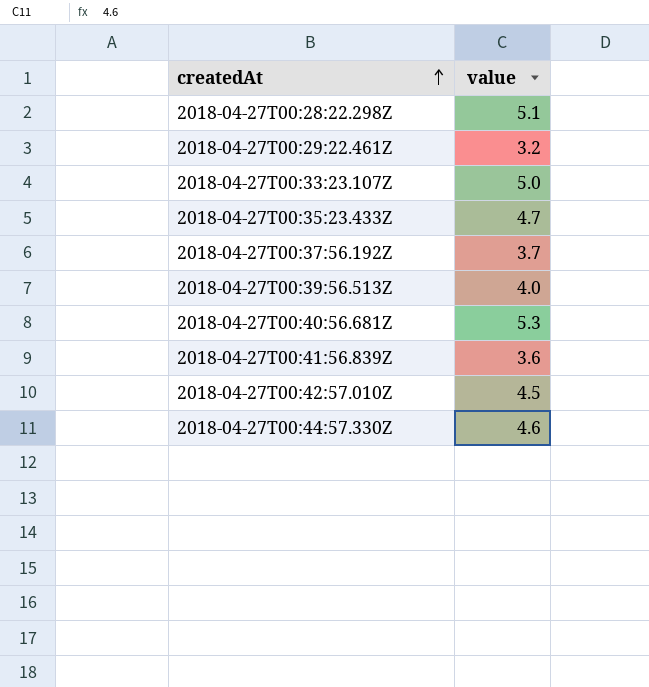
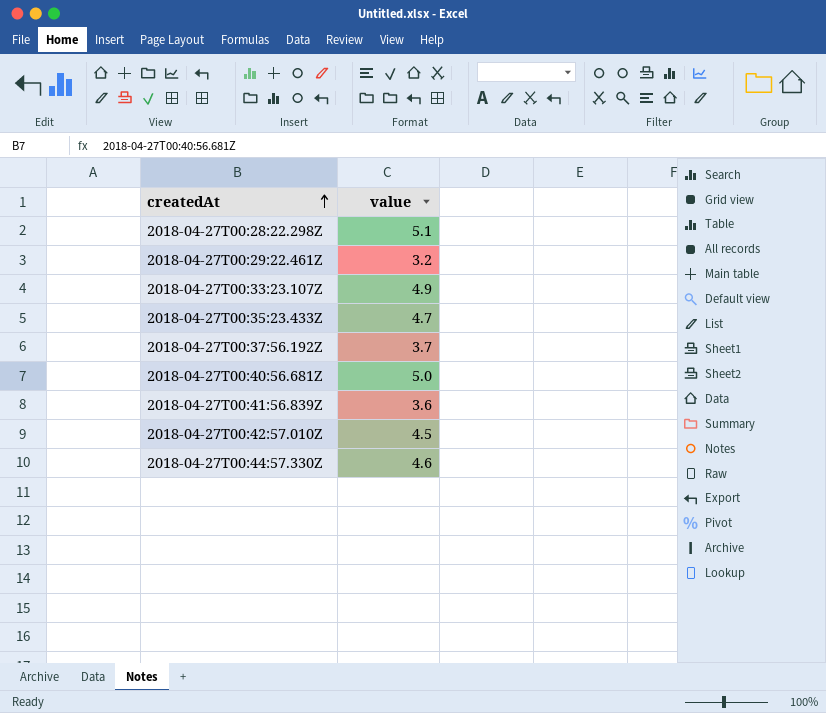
row 2018-04-27T00:39:56.513Z: 4.0 -> none
2018-04-27T00:33:23.107Z | value: 5.0 -> 4.9
2018-04-27T00:40:56.681Z | value: 5.3 -> 5.0

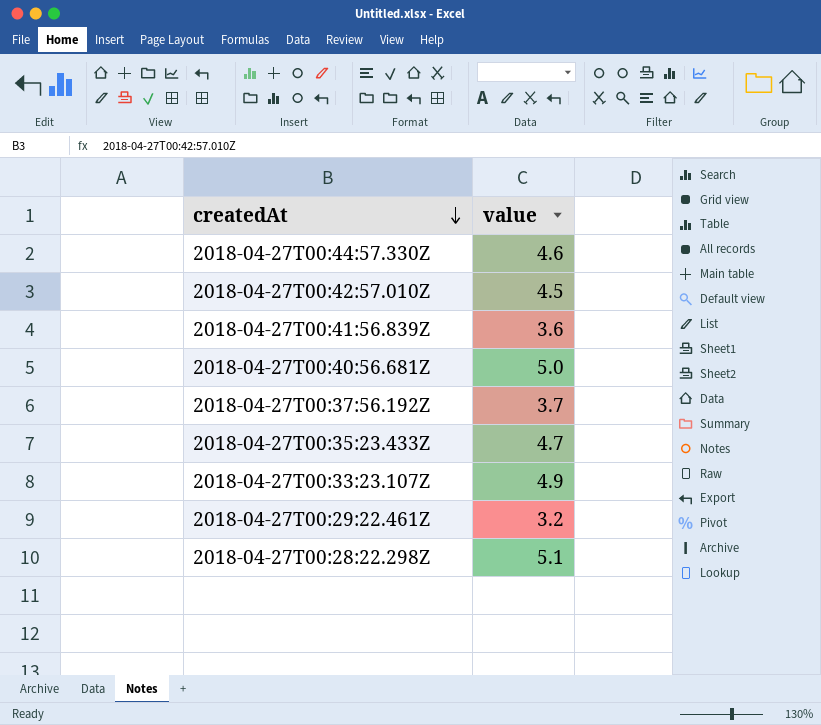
row order: createdAt ascending -> createdAt descending

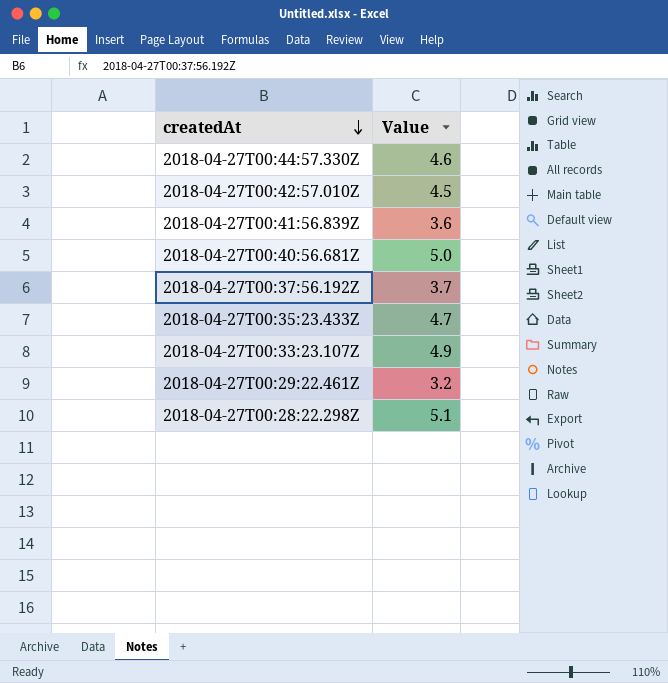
column name: value -> Value

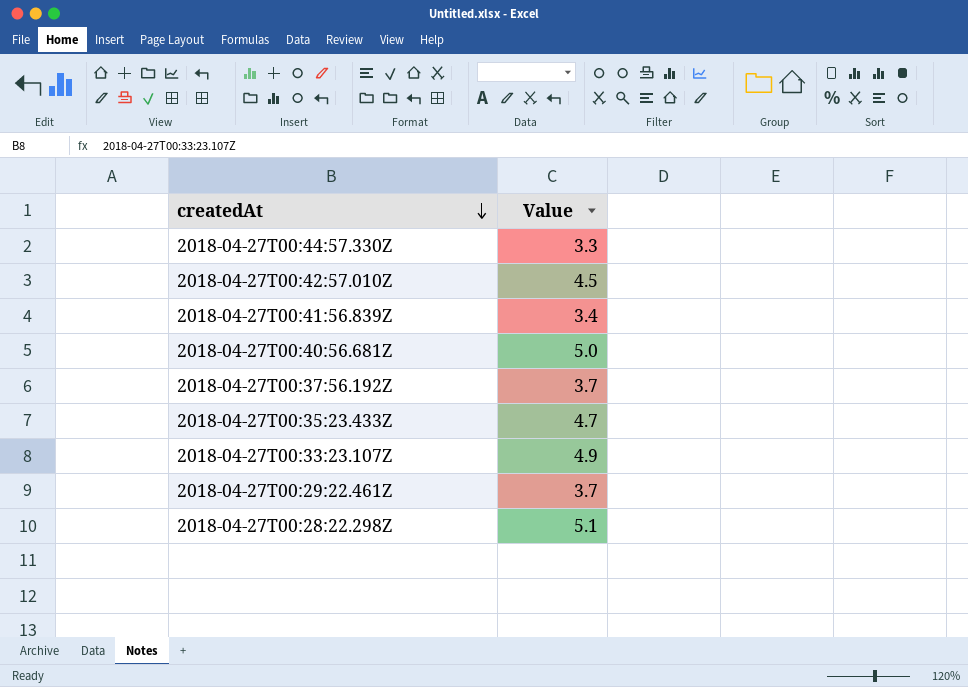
2018-04-27T00:44:57.330Z | Value: 4.6 -> 3.3
2018-04-27T00:41:56.839Z | Value: 3.6 -> 3.4
2018-04-27T00:29:22.461Z | Value: 3.2 -> 3.7

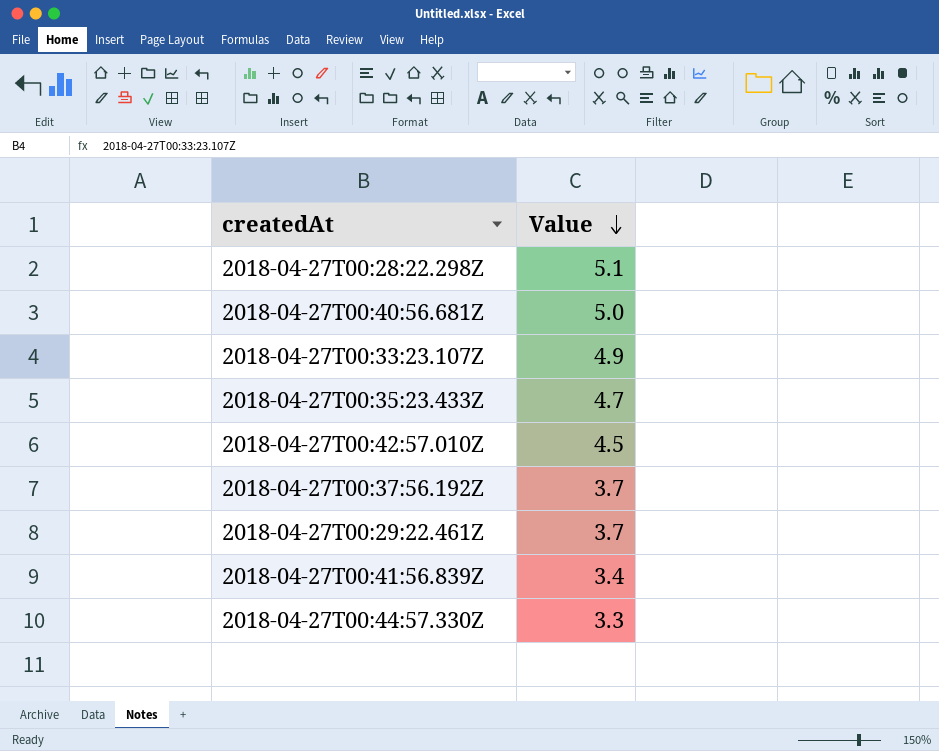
row order: createdAt descending -> Value descending

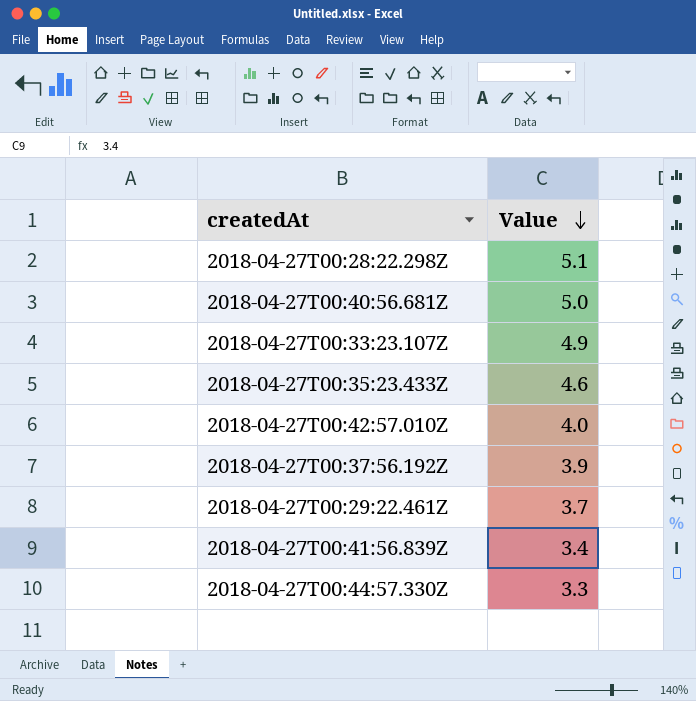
2018-04-27T00:35:23.433Z | Value: 4.7 -> 4.6
2018-04-27T00:42:57.010Z | Value: 4.5 -> 4.0
2018-04-27T00:37:56.192Z | Value: 3.7 -> 3.9

